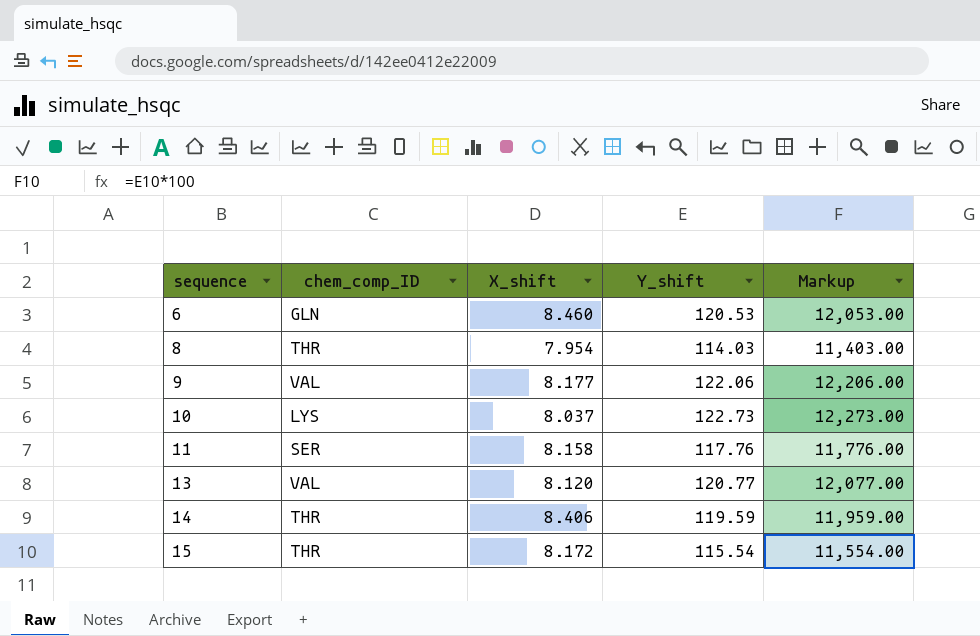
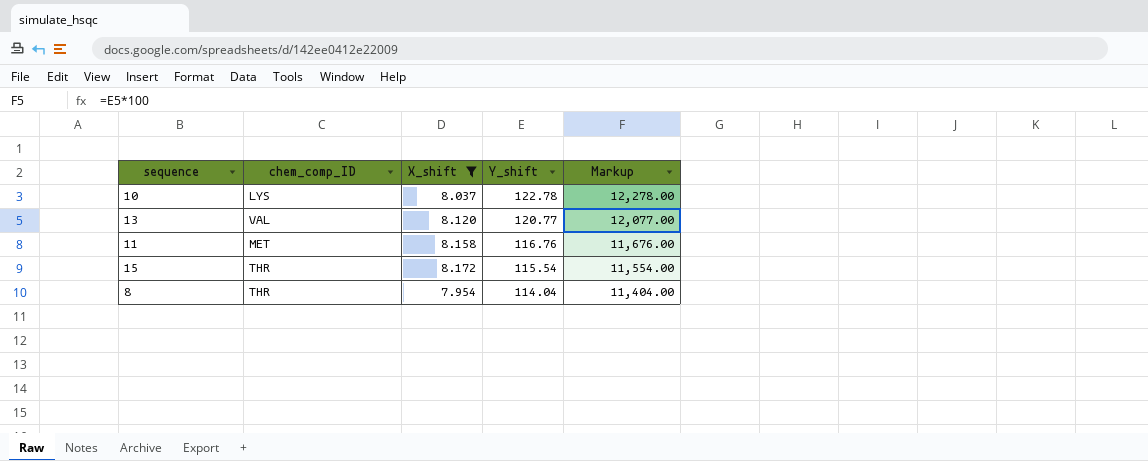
filter: none -> X_shift <= 8.172
row order: sequence ascending -> Y_shift descending
10 | Y_shift: 122.73 -> 122.78
10 | Markup: 12,273.00 -> 12,278.00
11 | chem_comp_ID: SER -> MET
11 | Y_shift: 117.76 -> 116.76
11 | Markup: 11,776.00 -> 11,676.00
8 | Y_shift: 114.03 -> 114.04
8 | Markup: 11,403.00 -> 11,404.00

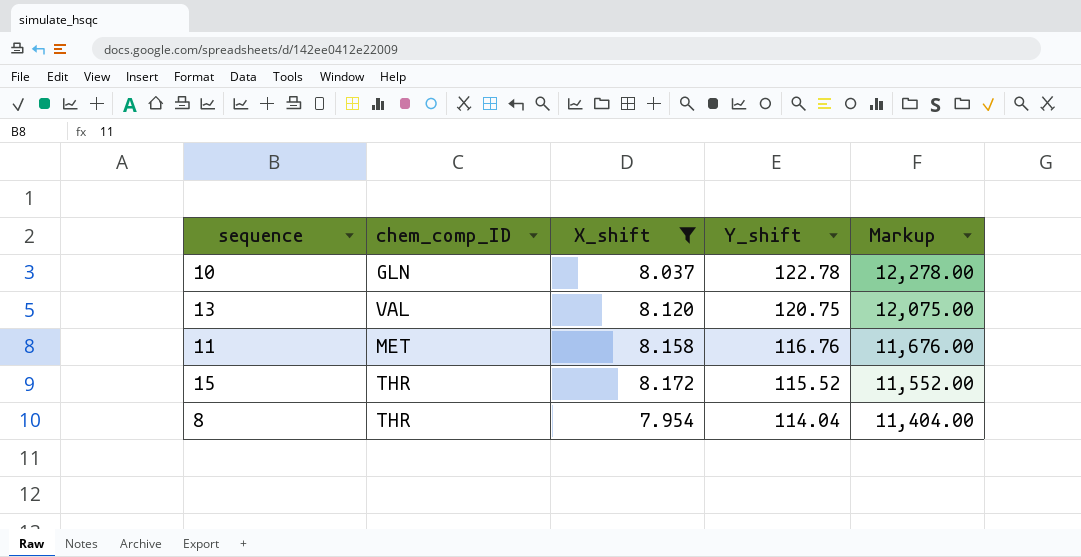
10 | chem_comp_ID: LYS -> GLN
13 | Y_shift: 120.77 -> 120.75
13 | Markup: 12,077.00 -> 12,075.00
15 | Y_shift: 115.54 -> 115.52
15 | Markup: 11,554.00 -> 11,552.00

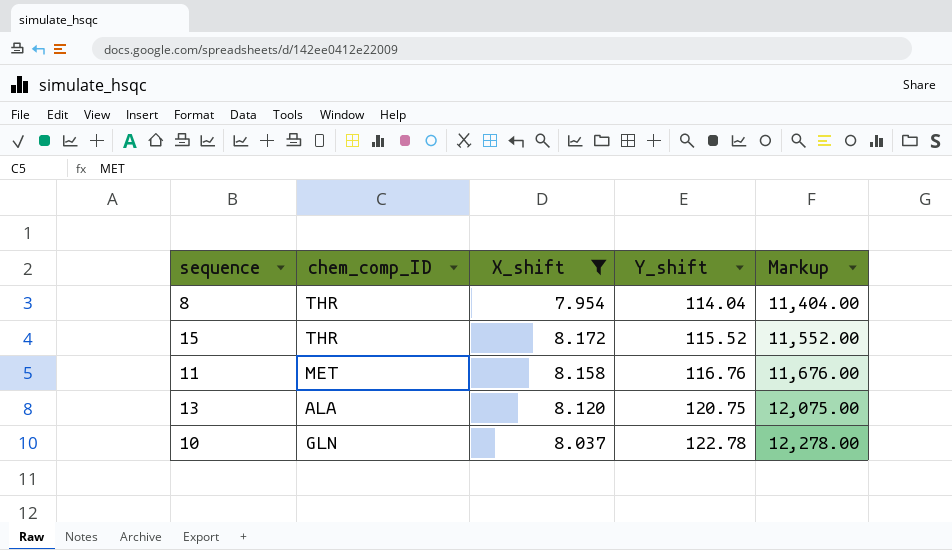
row order: Y_shift descending -> Y_shift ascending
13 | chem_comp_ID: VAL -> ALA

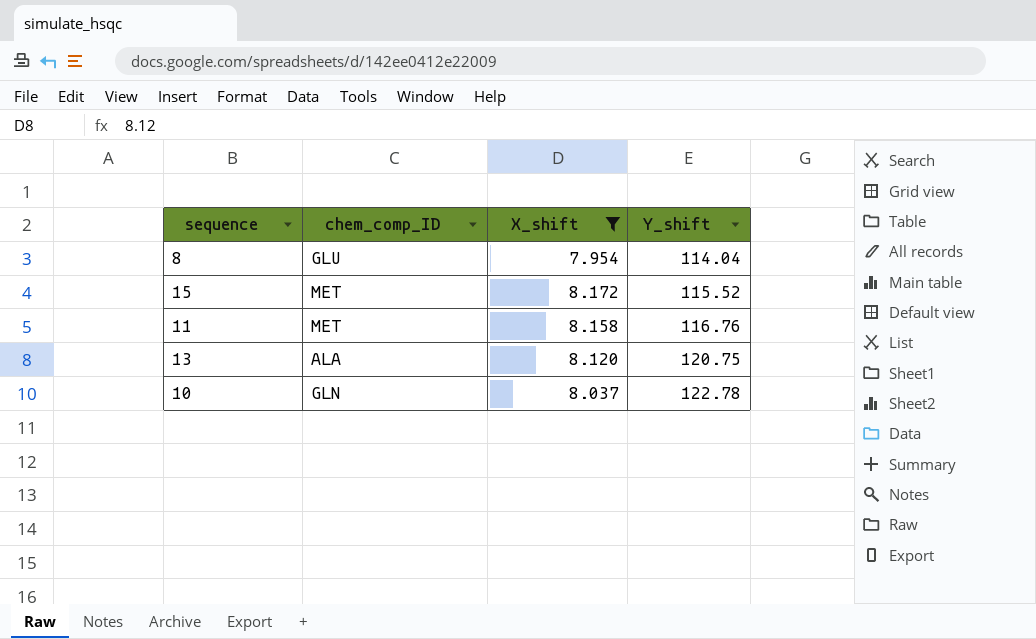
column Markup | formula: [Y_shift] * 100 -> none
8 | chem_comp_ID: THR -> GLU
15 | chem_comp_ID: THR -> MET

